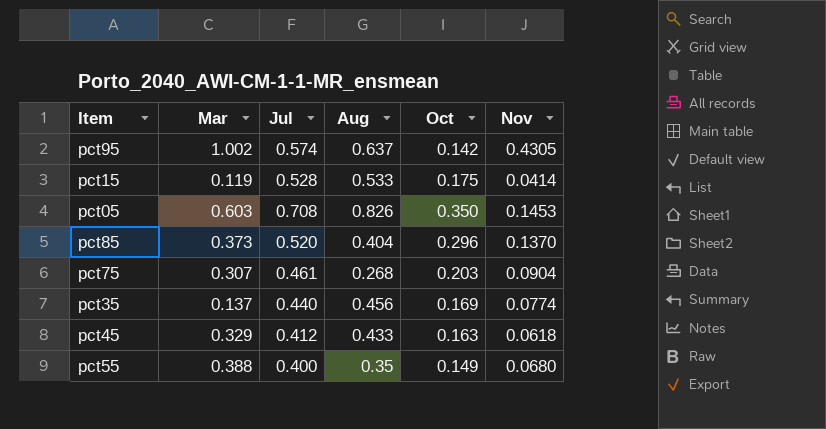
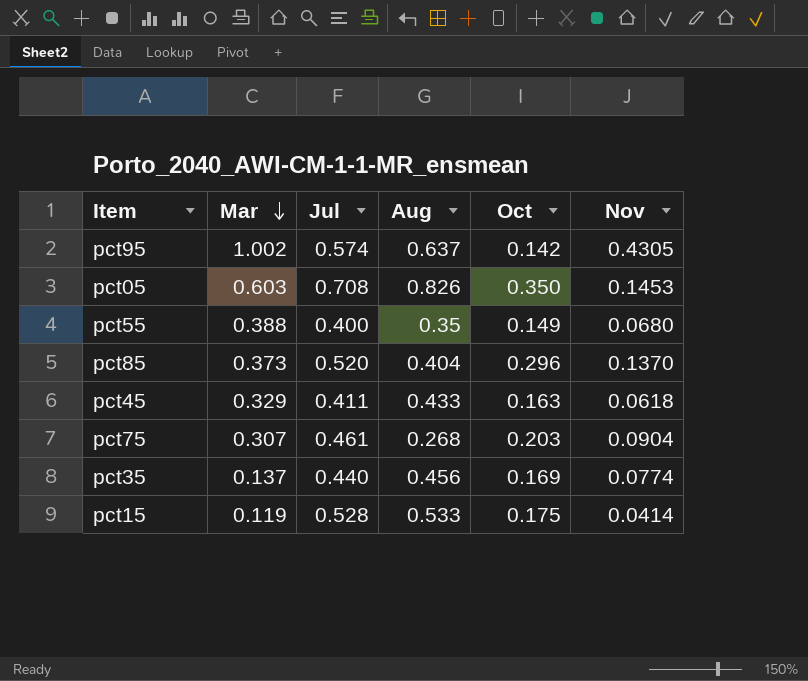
row order: none -> Mar descending
pct45 | Jul: 0.412 -> 0.411

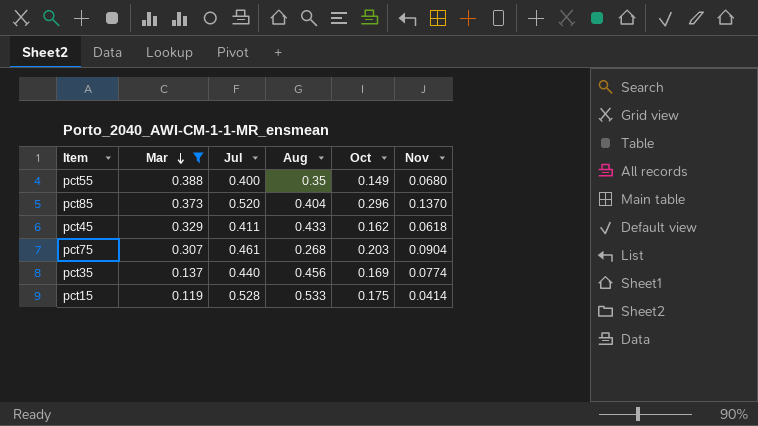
filter: none -> Mar <= 0.388
pct45 | Oct: 0.163 -> 0.162

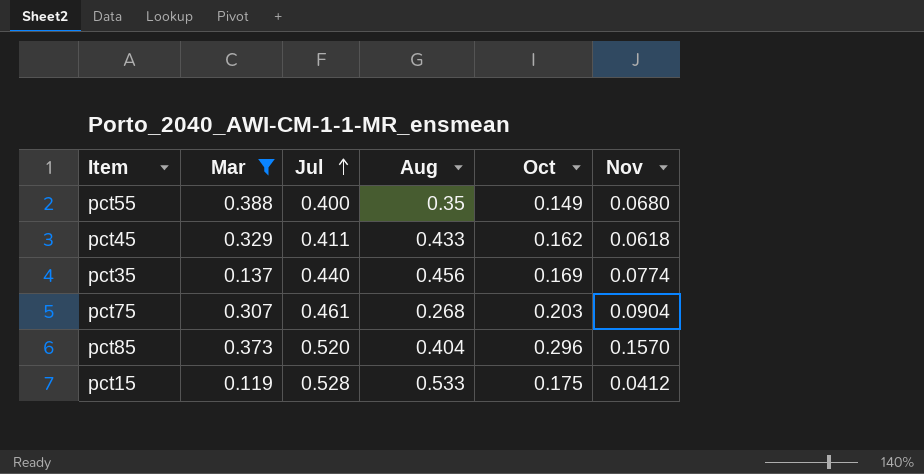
row order: Mar descending -> Jul ascending
pct85 | Nov: 0.1370 -> 0.1570
pct15 | Nov: 0.0414 -> 0.0412

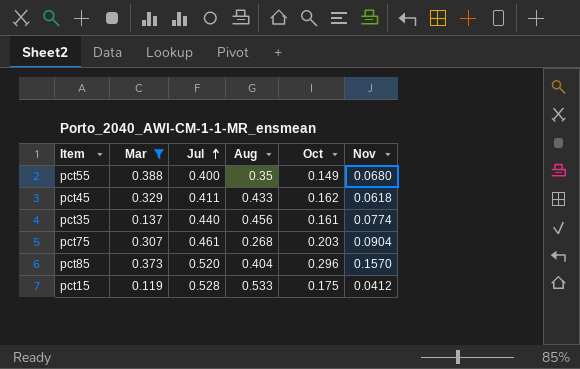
pct35 | Oct: 0.169 -> 0.161

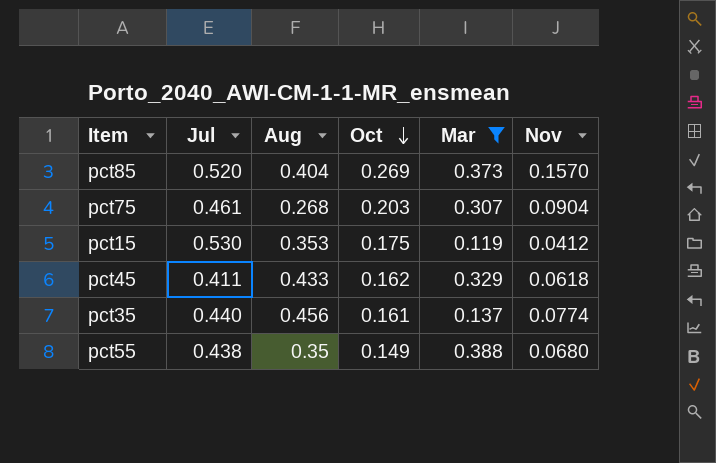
row order: Jul ascending -> Oct descending
column Mar | position: 2 -> 5
pct85 | Oct: 0.296 -> 0.269
pct15 | Jul: 0.528 -> 0.530
pct15 | Aug: 0.533 -> 0.353
pct55 | Jul: 0.400 -> 0.438

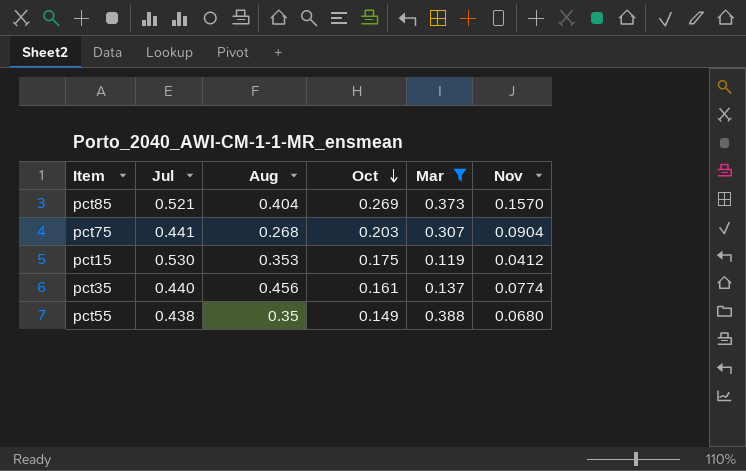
row pct45: 0.411 | 0.433 | 0.162 | 0.329 | 0.0618 -> none
pct85 | Jul: 0.520 -> 0.521
pct75 | Jul: 0.461 -> 0.441

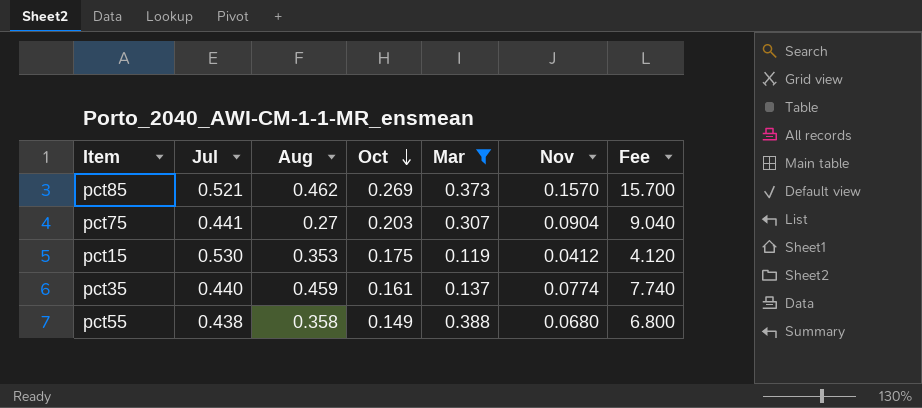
column Fee | formula: none -> [Nov] * 100
pct85 | Aug: 0.404 -> 0.462
pct75 | Aug: 0.268 -> 0.27
pct35 | Aug: 0.456 -> 0.459
pct55 | Aug: 0.35 -> 0.358

